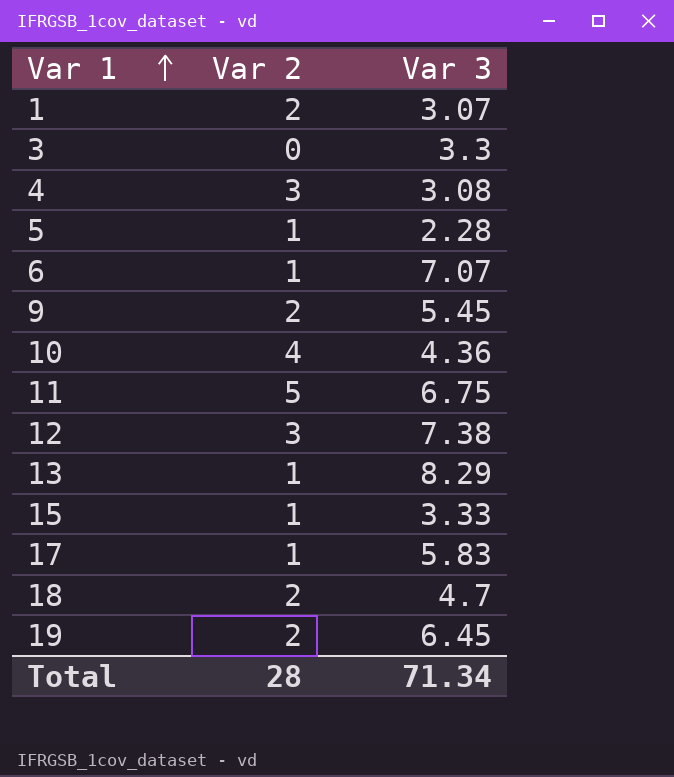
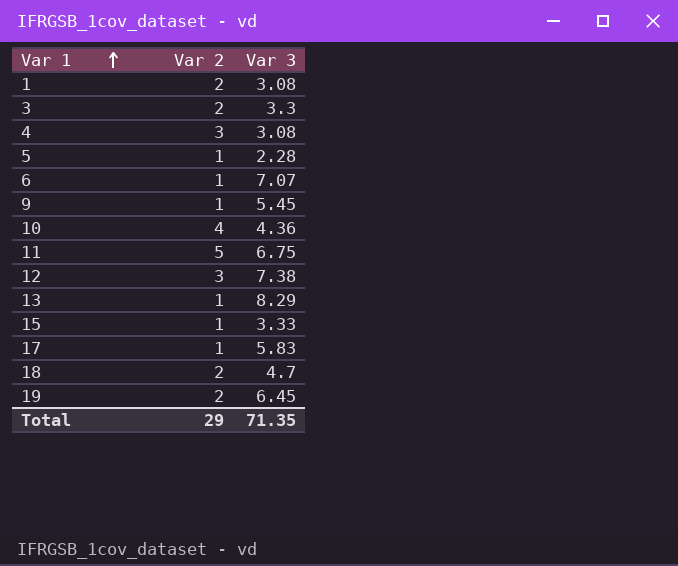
1 | Var 3: 3.07 -> 3.08
3 | Var 2: 0 -> 2
9 | Var 2: 2 -> 1
Total | Var 2: 28 -> 29
Total | Var 3: 71.34 -> 71.35

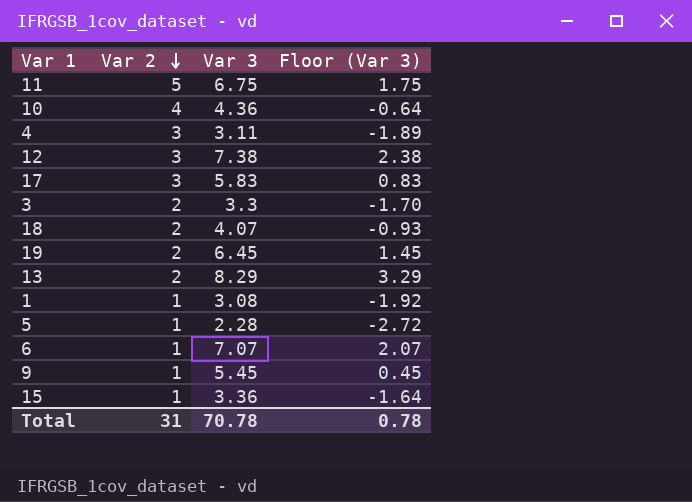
row order: Var 1 ascending -> Var 2 descending
column Floor (Var 3) | formula: none -> [Var 3] - 5
4 | Var 3: 3.08 -> 3.11
17 | Var 2: 1 -> 3
18 | Var 3: 4.7 -> 4.07
13 | Var 2: 1 -> 2
1 | Var 2: 2 -> 1
15 | Var 3: 3.33 -> 3.36
Total | Var 2: 29 -> 31
Total | Var 3: 71.35 -> 70.78

